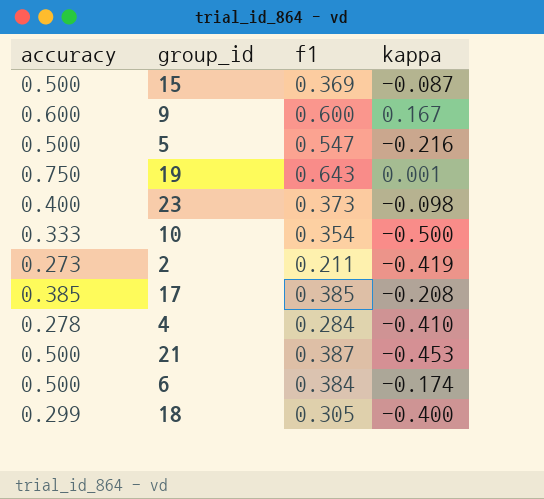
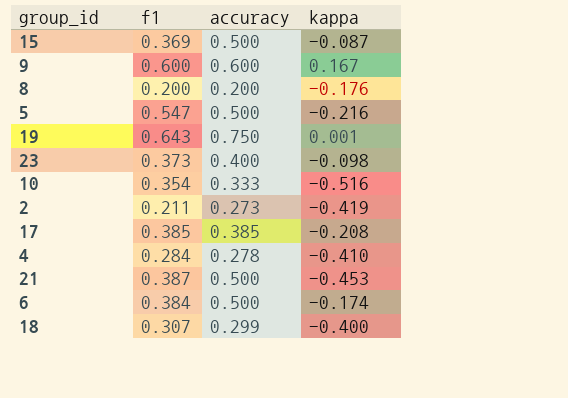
column accuracy | position: 1 -> 3
row 8: none -> 0.200 | 0.200 | -0.176
10 | kappa: -0.500 -> -0.516
18 | f1: 0.305 -> 0.307

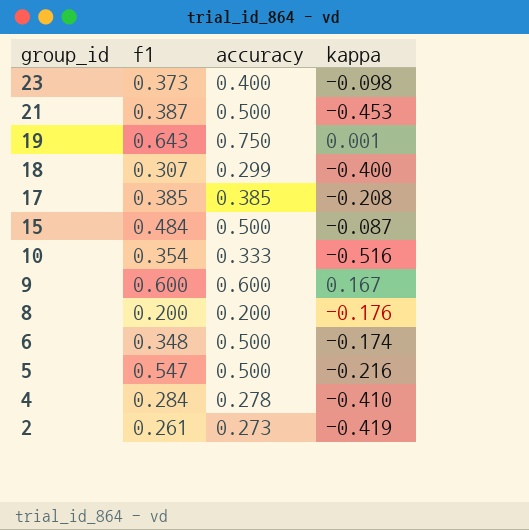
row order: none -> group_id descending
15 | f1: 0.369 -> 0.484
6 | f1: 0.384 -> 0.348
2 | f1: 0.211 -> 0.261

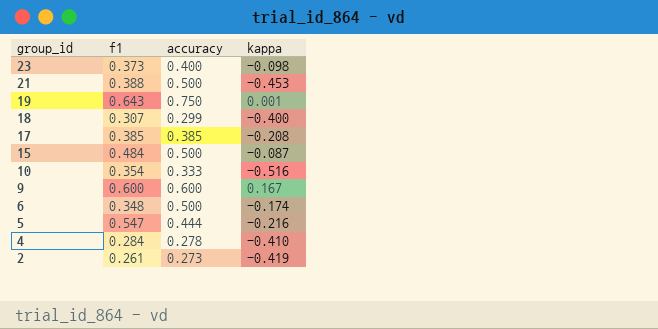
row 8: 0.200 | 0.200 | -0.176 -> none
21 | f1: 0.387 -> 0.388
5 | accuracy: 0.500 -> 0.444

